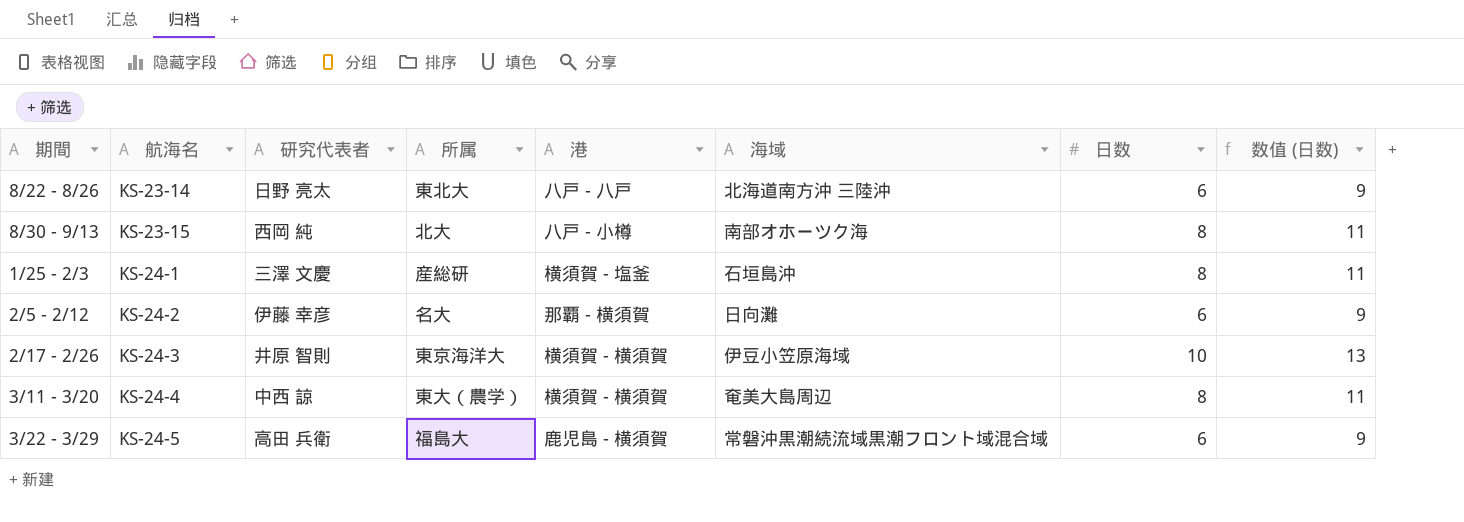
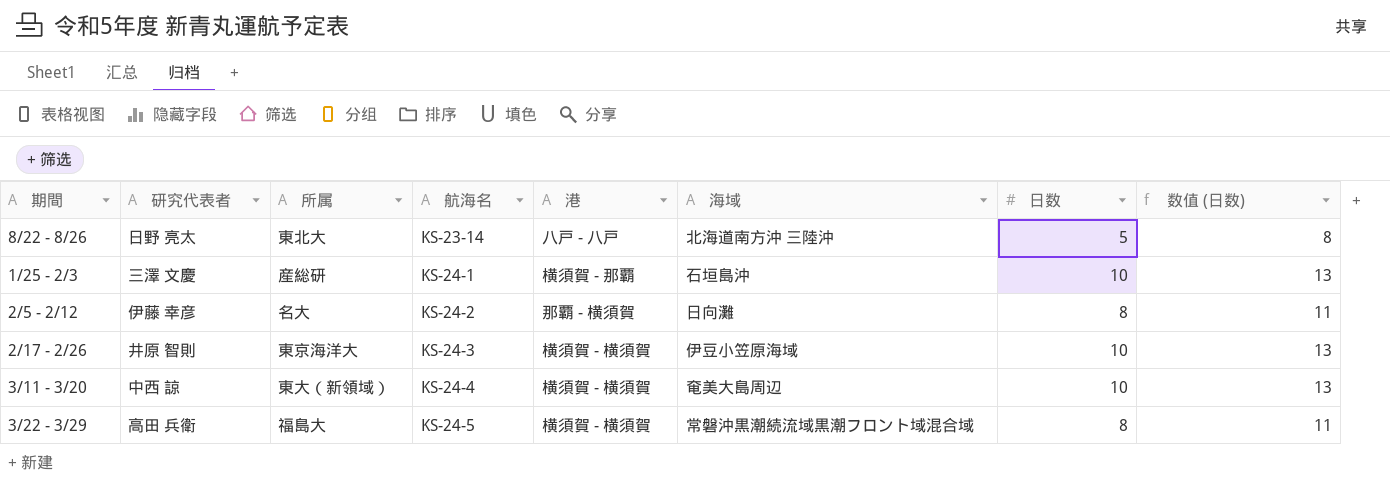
column 航海名 | position: 2 -> 4
row 8/30 - 9/13: KS-23-15 | 西岡 純 | 北大 | 八戸 - 小樽 | 南部オホーツク海 | 8 | 11 -> none
8/22 - 8/26 | 日数: 6 -> 5
8/22 - 8/26 | 数值 (日数): 9 -> 8
1/25 - 2/3 | 港: 横須賀 - 塩釜 -> 横須賀 - 那覇
1/25 - 2/3 | 日数: 8 -> 10
1/25 - 2/3 | 数值 (日数): 11 -> 13
2/5 - 2/12 | 日数: 6 -> 8
2/5 - 2/12 | 数值 (日数): 9 -> 11
3/11 - 3/20 | 所属: 東大（農学） -> 東大（新領域）
3/11 - 3/20 | 日数: 8 -> 10
3/11 - 3/20 | 数值 (日数): 11 -> 13
3/22 - 3/29 | 港: 鹿児島 - 横須賀 -> 横須賀 - 横須賀
3/22 - 3/29 | 日数: 6 -> 8
3/22 - 3/29 | 数值 (日数): 9 -> 11

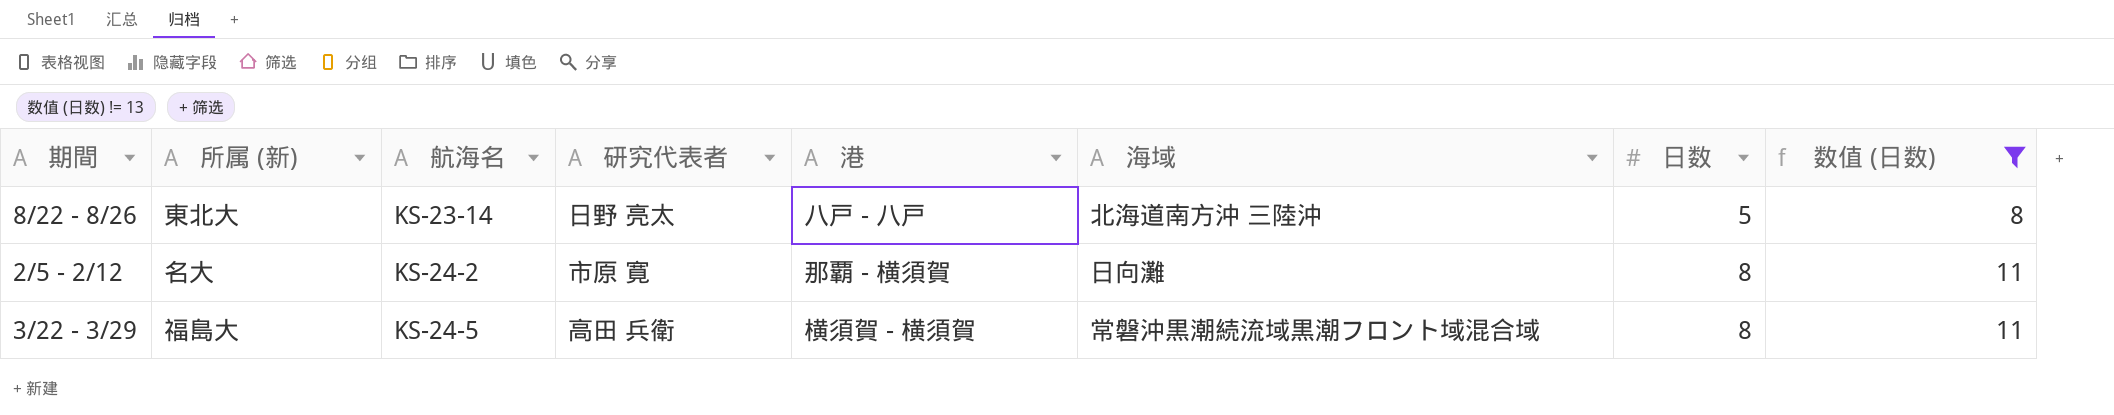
filter: none -> 数值 (日数) != 13
column name: 所属 -> 所属 (新)
column 研究代表者 | position: 2 -> 4
2/5 - 2/12 | 研究代表者: 伊藤 幸彦 -> 市原 寛

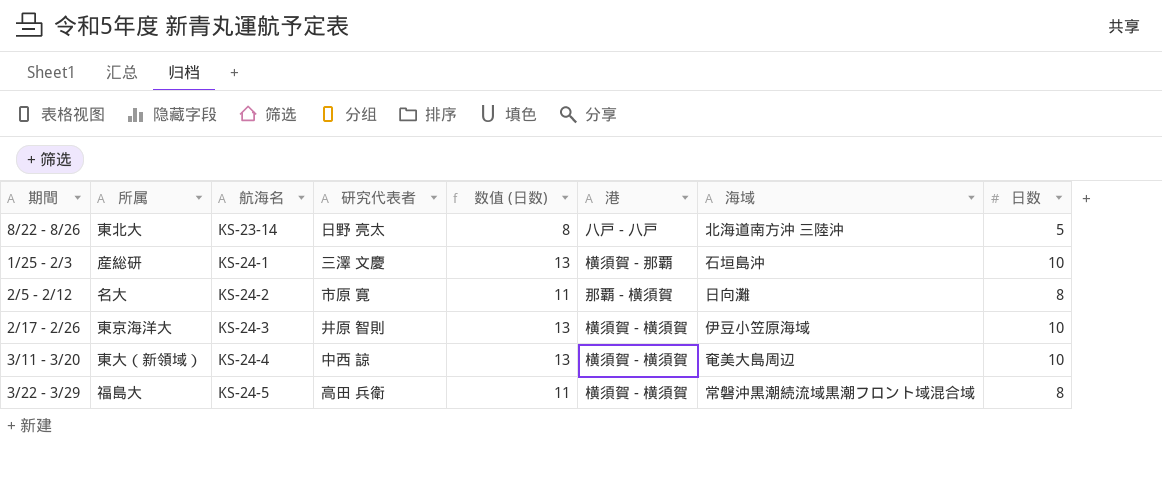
filter: 数值 (日数) != 13 -> none
column name: 所属 (新) -> 所属
column 数值 (日数) | position: 8 -> 5

